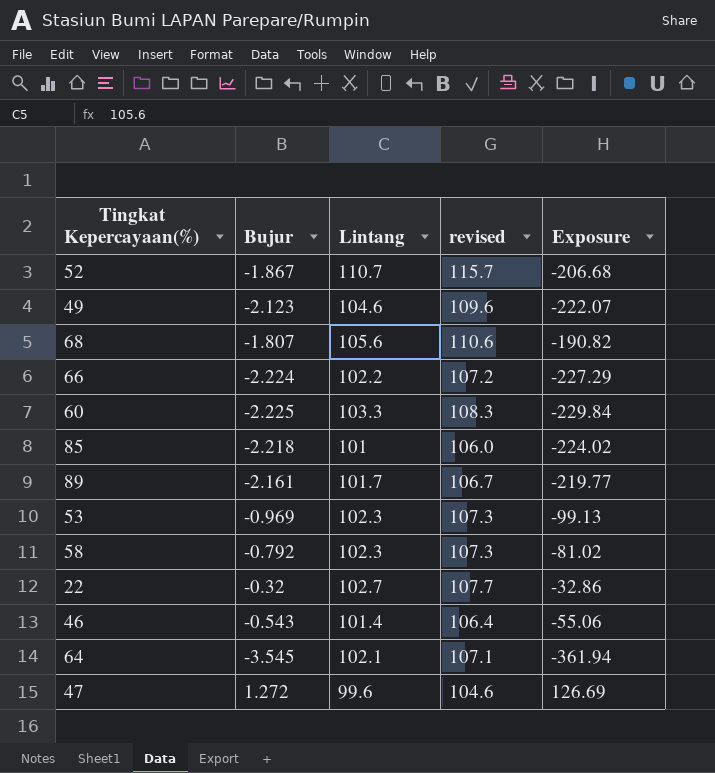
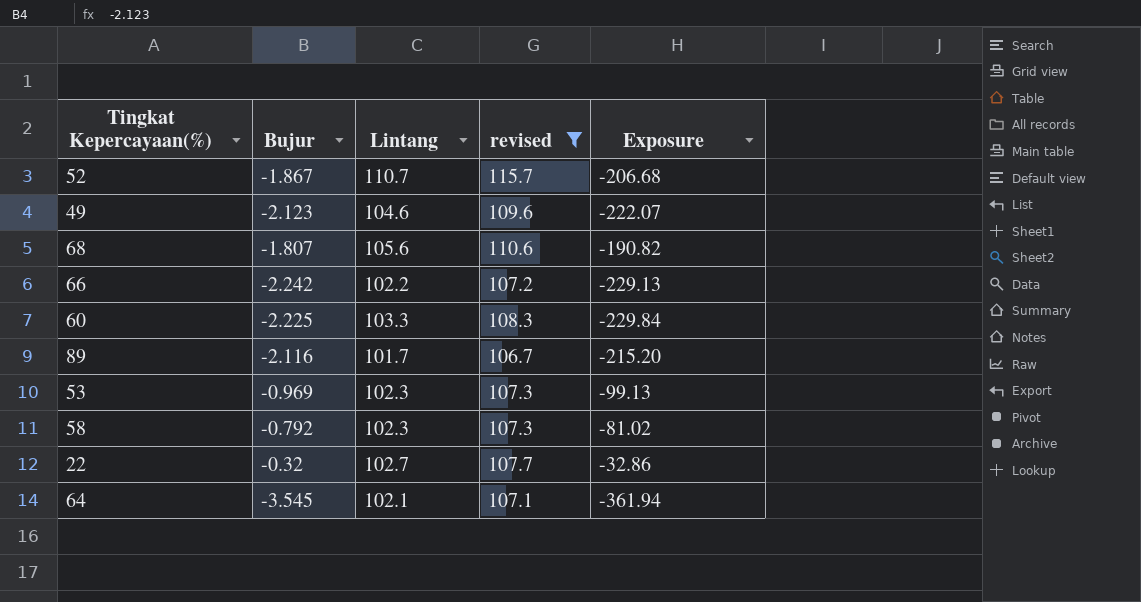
filter: none -> revised >= 106.7
66 | Bujur: -2.224 -> -2.242
66 | Exposure: -227.29 -> -229.13
89 | Bujur: -2.161 -> -2.116
89 | Exposure: -219.77 -> -215.20

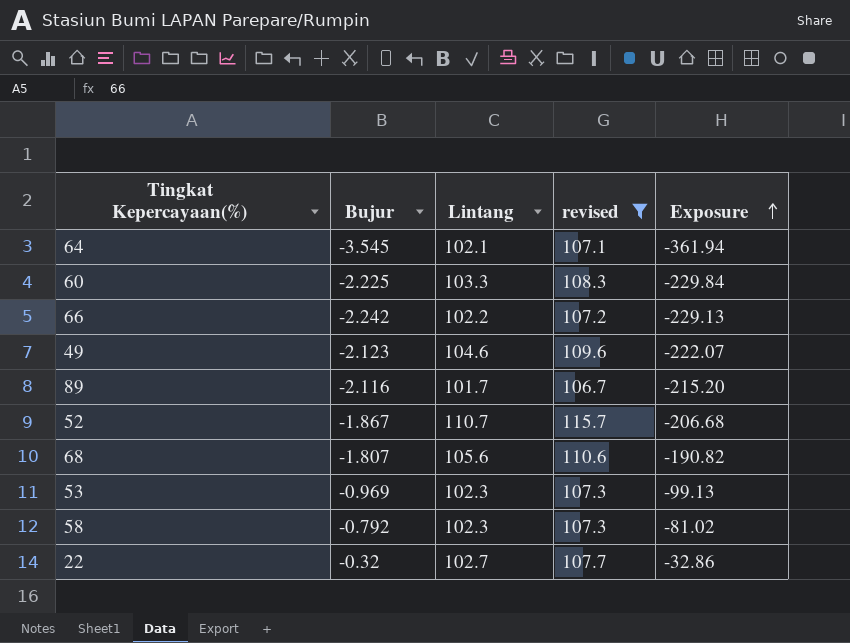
row order: none -> Exposure ascending

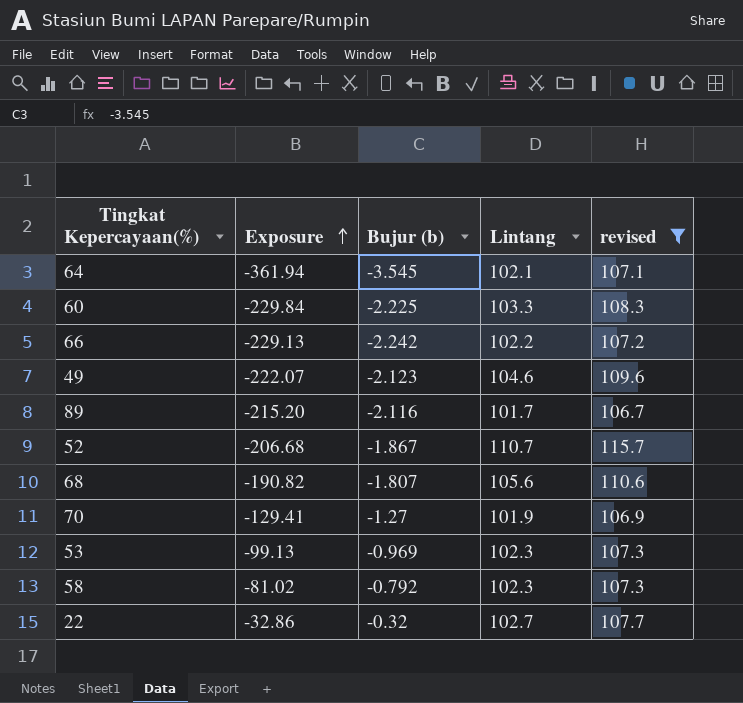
column Exposure | position: 5 -> 2
column name: Bujur -> Bujur (b)
row 70: none -> -129.41 | -1.27 | 101.9 | 106.9

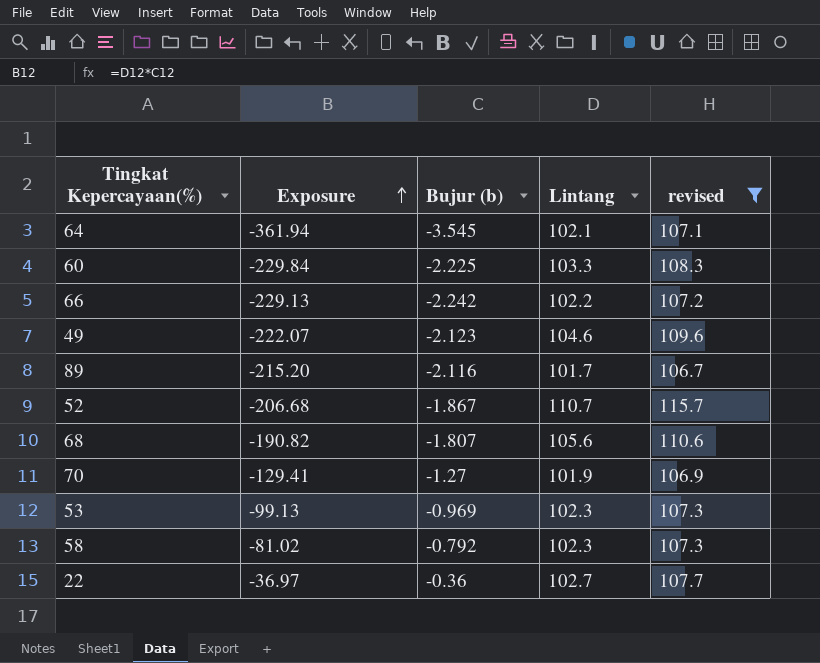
22 | Exposure: -32.86 -> -36.97
22 | Bujur (b): -0.32 -> -0.36

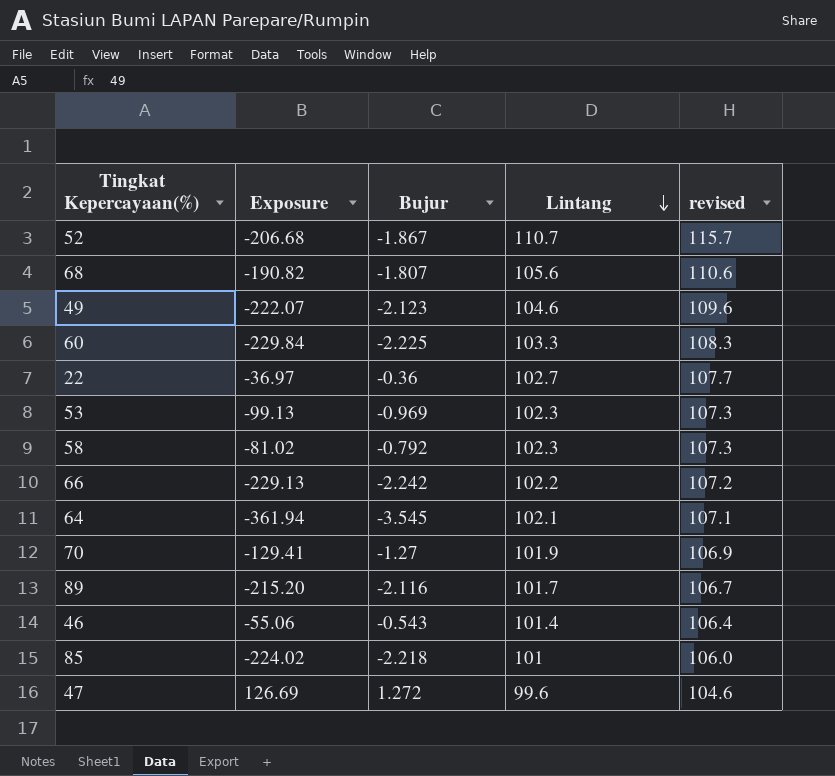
filter: revised >= 106.7 -> none
row order: Exposure ascending -> Lintang descending
column name: Bujur (b) -> Bujur

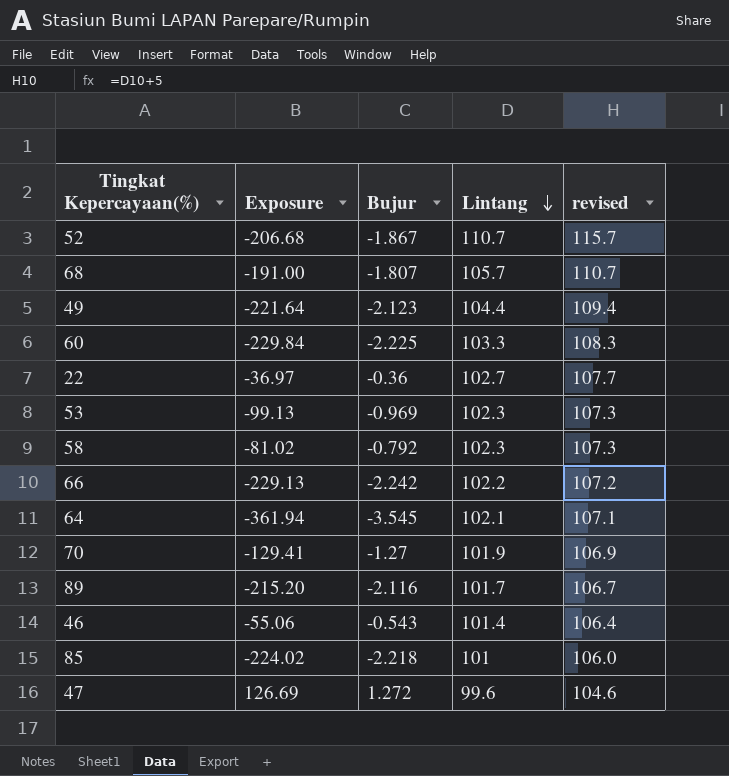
68 | Exposure: -190.82 -> -191.00
68 | Lintang: 105.6 -> 105.7
68 | revised: 110.6 -> 110.7
49 | Exposure: -222.07 -> -221.64
49 | Lintang: 104.6 -> 104.4
49 | revised: 109.6 -> 109.4

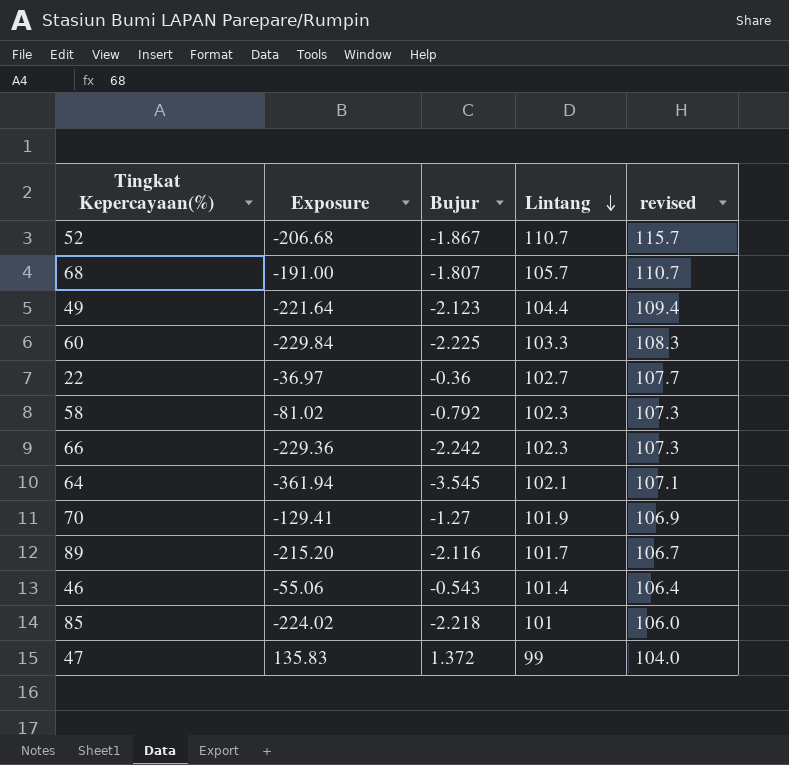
row 53: -99.13 | -0.969 | 102.3 | 107.3 -> none
66 | Exposure: -229.13 -> -229.36
66 | Lintang: 102.2 -> 102.3
66 | revised: 107.2 -> 107.3
47 | Exposure: 126.69 -> 135.83
47 | Bujur: 1.272 -> 1.372
47 | Lintang: 99.6 -> 99
47 | revised: 104.6 -> 104.0

